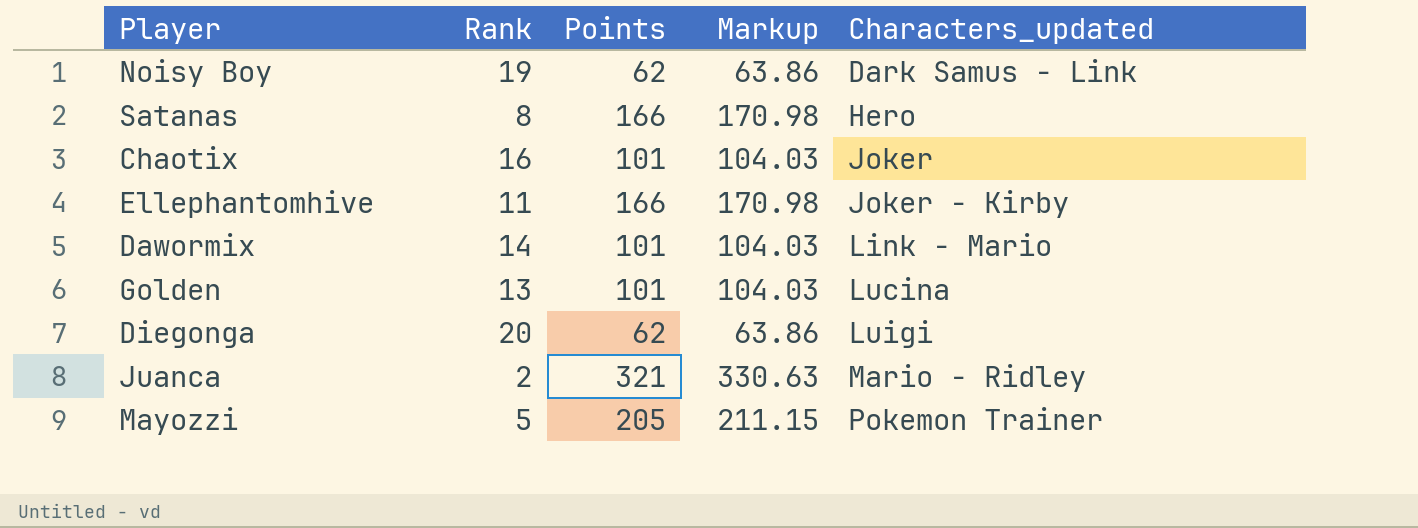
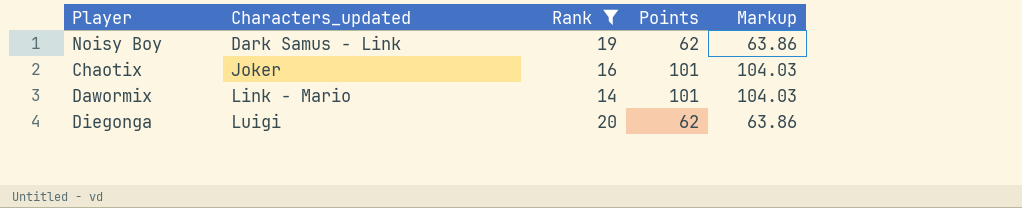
filter: none -> Rank >= 14
column Characters_updated | position: 5 -> 2

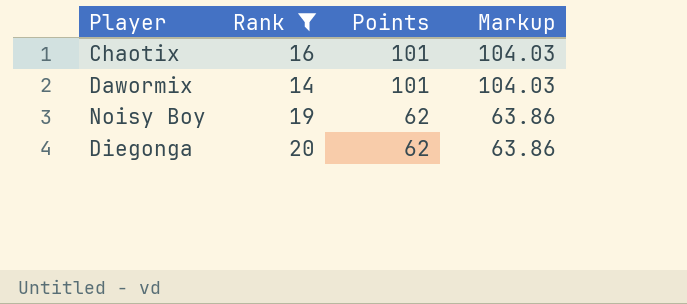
row order: Characters_updated ascending -> Points descending
column Characters_updated | position: 2 -> none

